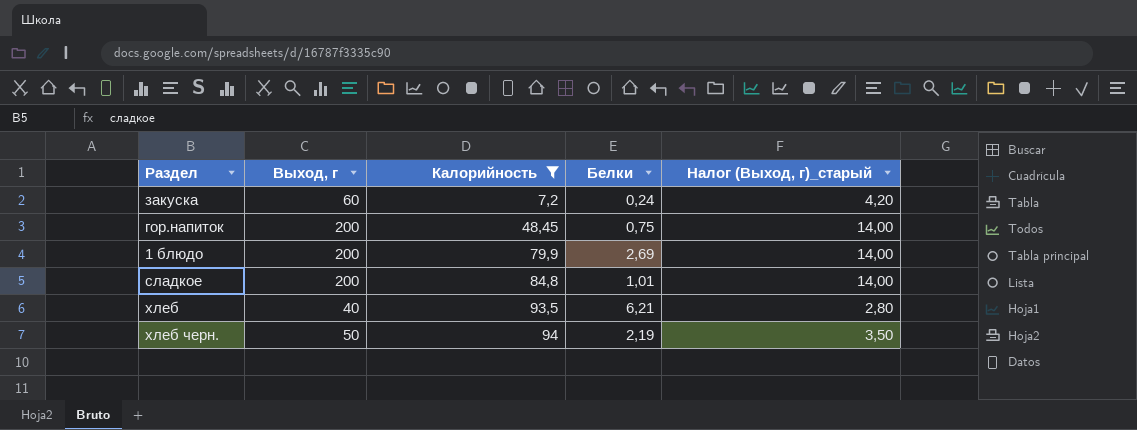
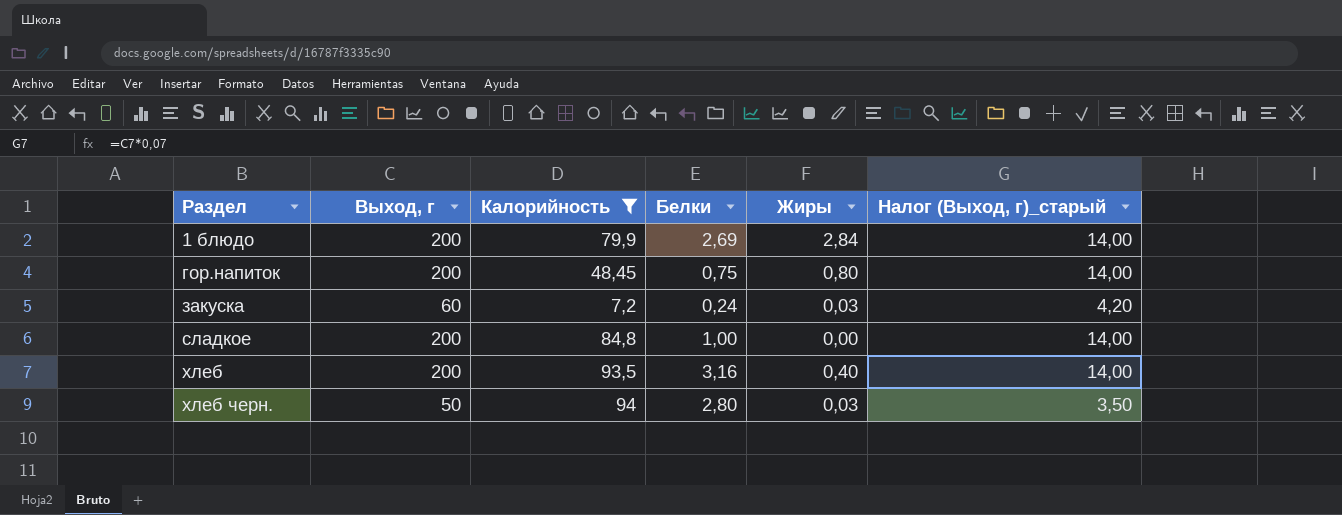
row order: Калорийность ascending -> Раздел ascending
column Жиры | position: none -> 5
сладкое | Белки: 1,01 -> 1,00
хлеб | Выход, г: 40 -> 200
хлеб | Белки: 6,21 -> 3,16
хлеб | Налог (Выход, г)_старый: 2,80 -> 14,00
хлеб черн. | Белки: 2,19 -> 2,80

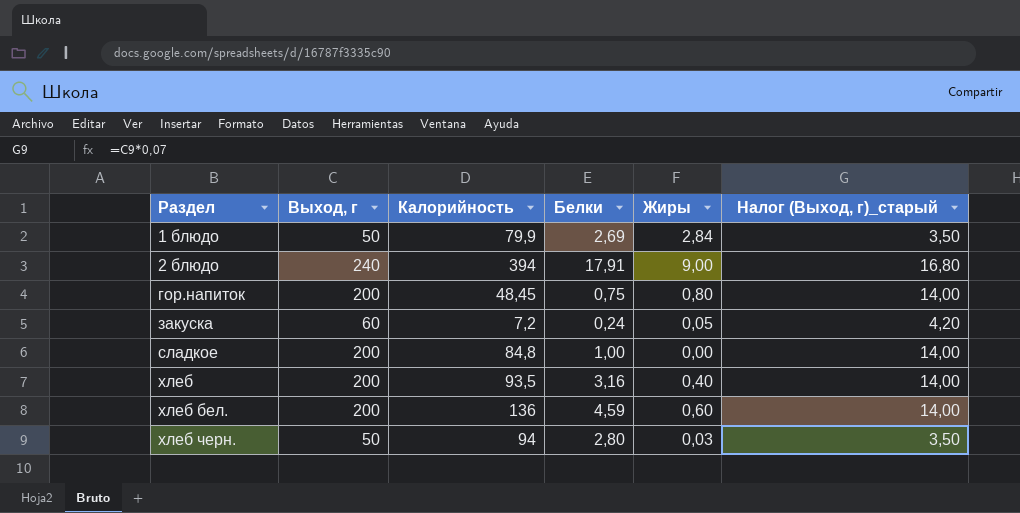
filter: Калорийность <= 94 -> none
1 блюдо | Выход, г: 200 -> 50
1 блюдо | Налог (Выход, г)_старый: 14,00 -> 3,50
закуска | Жиры: 0,03 -> 0,05

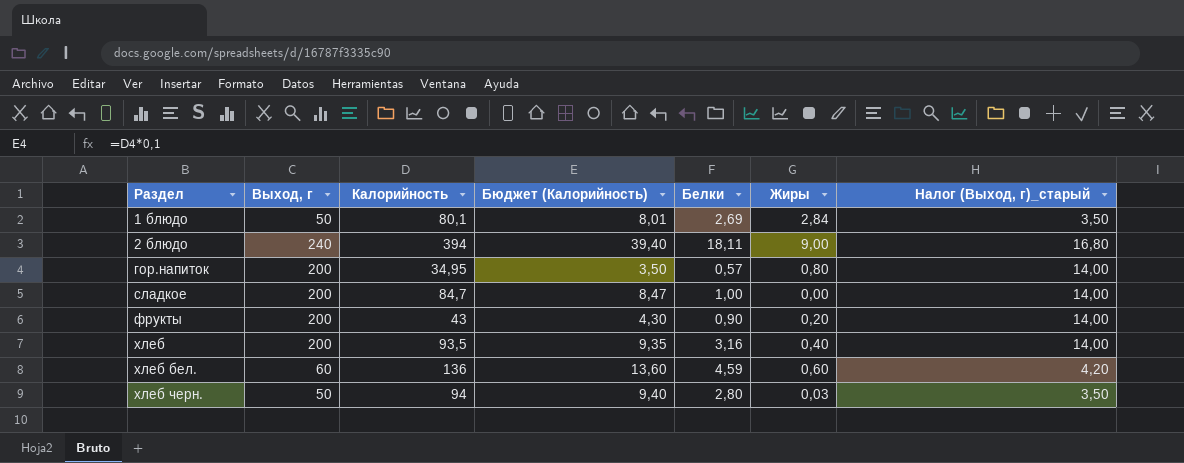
column Бюджет (Калорийность) | formula: none -> [Калорийность] * 0,1
row закуска: 60 | 7,2 | 0,24 | 0,05 | 4,20 -> none
1 блюдо | Калорийность: 79,9 -> 80,1
2 блюдо | Белки: 17,91 -> 18,11
гор.напиток | Калорийность: 48,45 -> 34,95
гор.напиток | Белки: 0,75 -> 0,57
сладкое | Калорийность: 84,8 -> 84,7
row фрукты: none -> 200 | 43 | 4,30 | 0,90 | 0,20 | 14,00
хлеб бел. | Выход, г: 200 -> 60
хлеб бел. | Налог (Выход, г)_старый: 14,00 -> 4,20

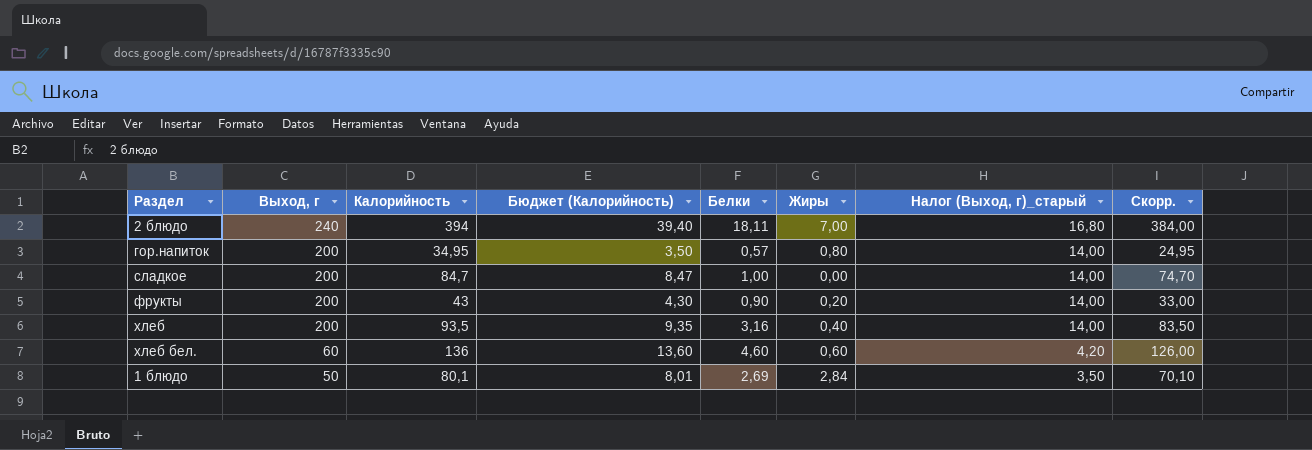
row order: Раздел ascending -> Выход, г descending
column Скорр. | formula: none -> [Калорийность] - 10
row хлеб черн.: 50 | 94 | 9,40 | 2,80 | 0,03 | 3,50 -> none
2 блюдо | Жиры: 9,00 -> 7,00
хлеб бел. | Белки: 4,59 -> 4,60

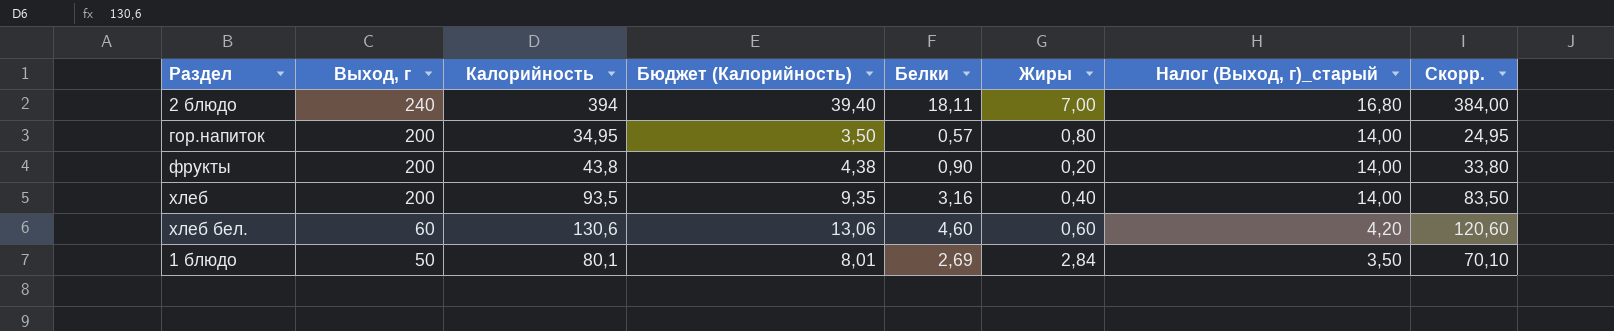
row сладкое: 200 | 84,7 | 8,47 | 1,00 | 0,00 | 14,00 | 74,70 -> none
фрукты | Калорийность: 43 -> 43,8
фрукты | Бюджет (Калорийность): 4,30 -> 4,38
фрукты | Скорр.: 33,00 -> 33,80
хлеб бел. | Калорийность: 136 -> 130,6
хлеб бел. | Бюджет (Калорийность): 13,60 -> 13,06
хлеб бел. | Скорр.: 126,00 -> 120,60

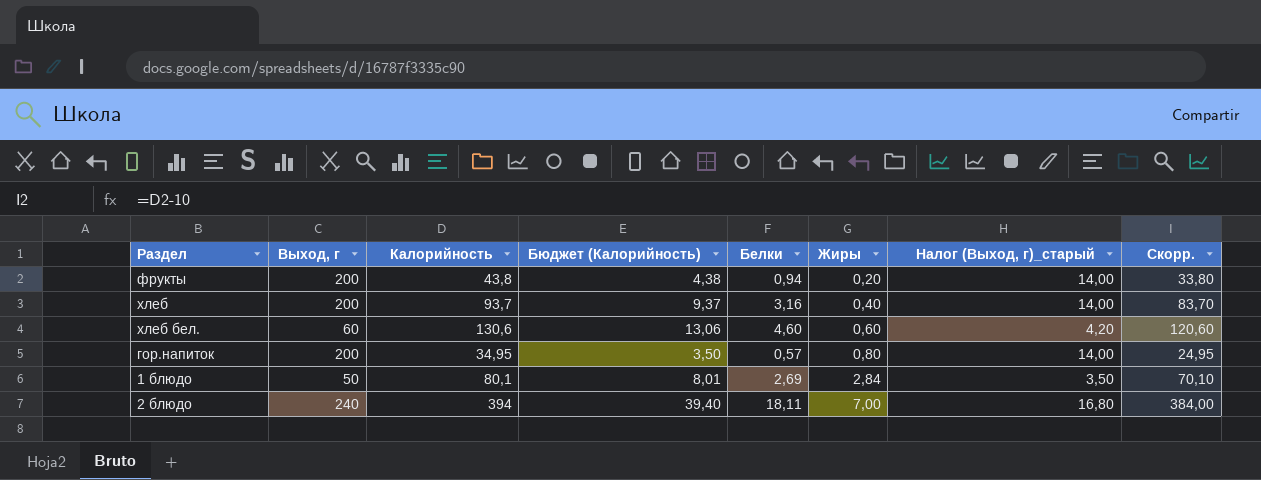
row order: Выход, г descending -> Жиры ascending
фрукты | Белки: 0,90 -> 0,94
хлеб | Калорийность: 93,5 -> 93,7
хлеб | Бюджет (Калорийность): 9,35 -> 9,37
хлеб | Скорр.: 83,50 -> 83,70

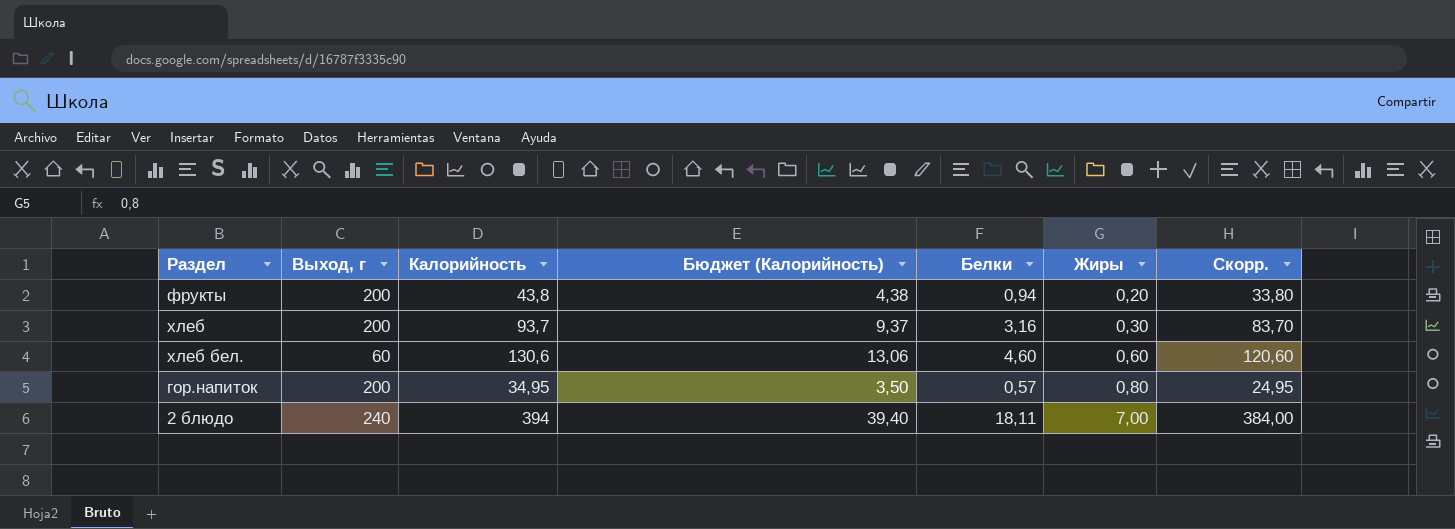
column Налог (Выход, г)_старый | formula: [Выход, г] * 0,07 -> none
row 1 блюдо: 50 | 80,1 | 8,01 | 2,69 | 2,84 | 3,50 | 70,10 -> none
хлеб | Жиры: 0,40 -> 0,30

